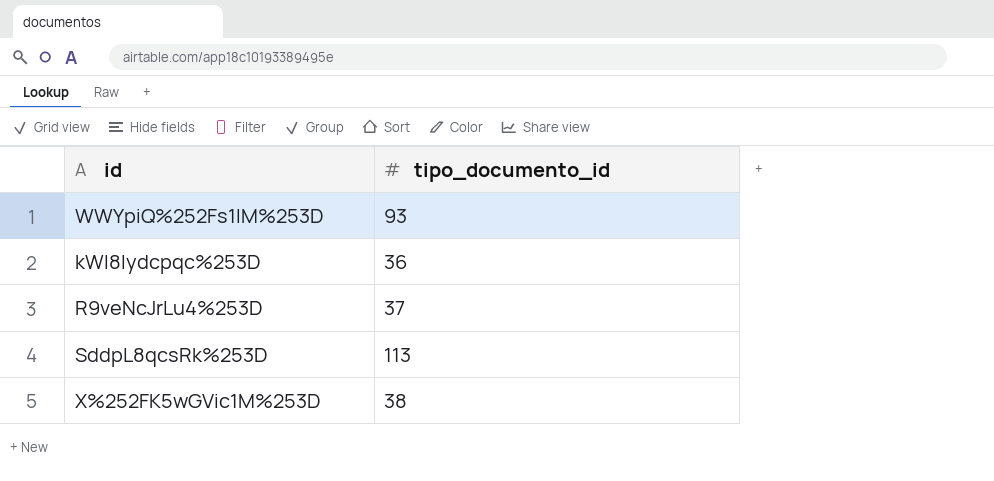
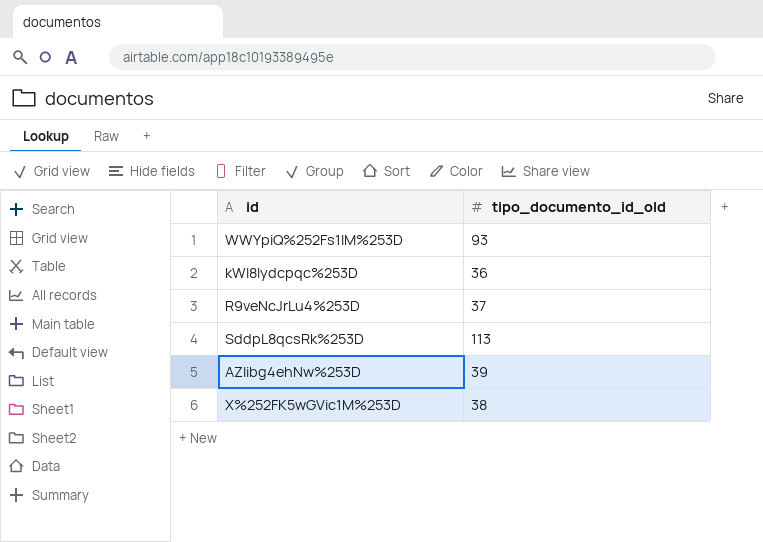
column name: tipo_documento_id -> tipo_documento_id_old
row AZIibg4ehNw%253D: none -> 39

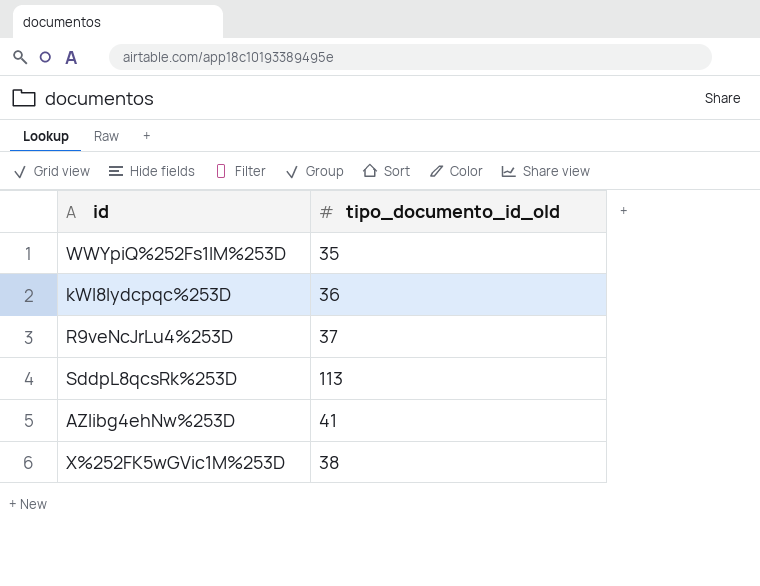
WWYpiQ%252Fs1lM%253D | tipo_documento_id_old: 93 -> 35
AZIibg4ehNw%253D | tipo_documento_id_old: 39 -> 41

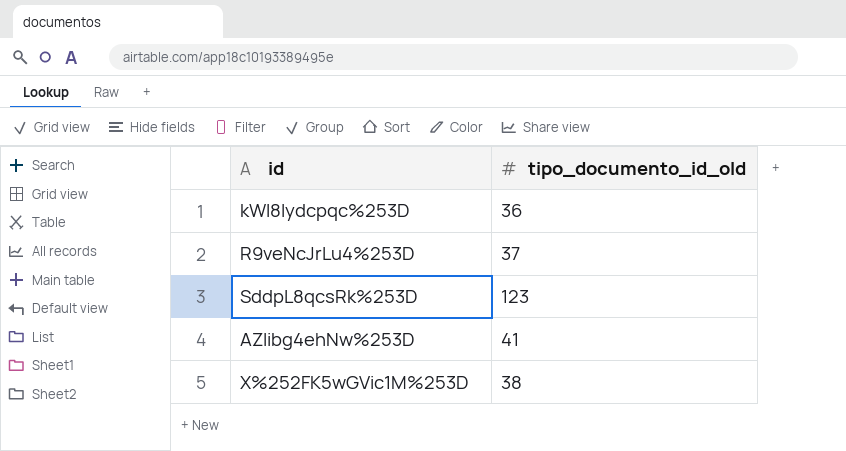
row WWYpiQ%252Fs1lM%253D: 35 -> none
SddpL8qcsRk%253D | tipo_documento_id_old: 113 -> 123

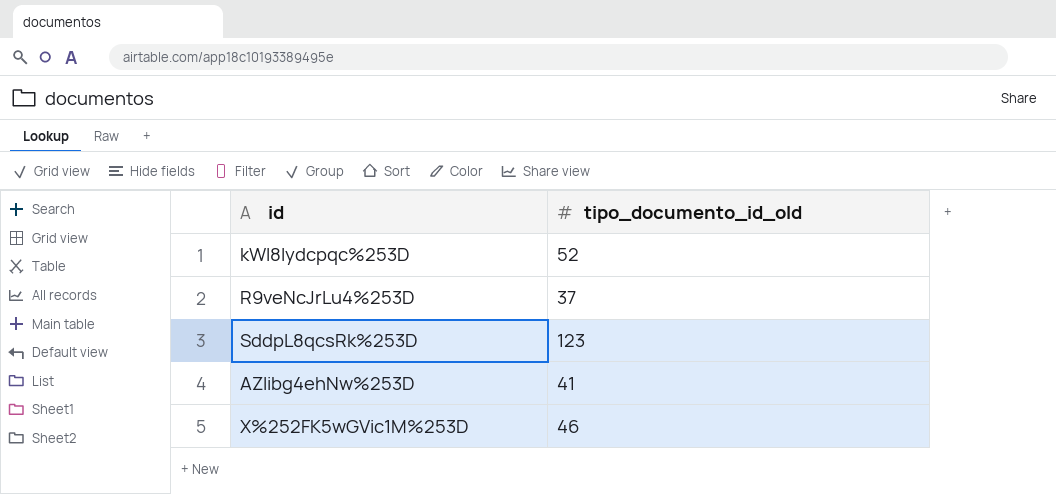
kWl8Iydcpqc%253D | tipo_documento_id_old: 36 -> 52
X%252FK5wGVic1M%253D | tipo_documento_id_old: 38 -> 46

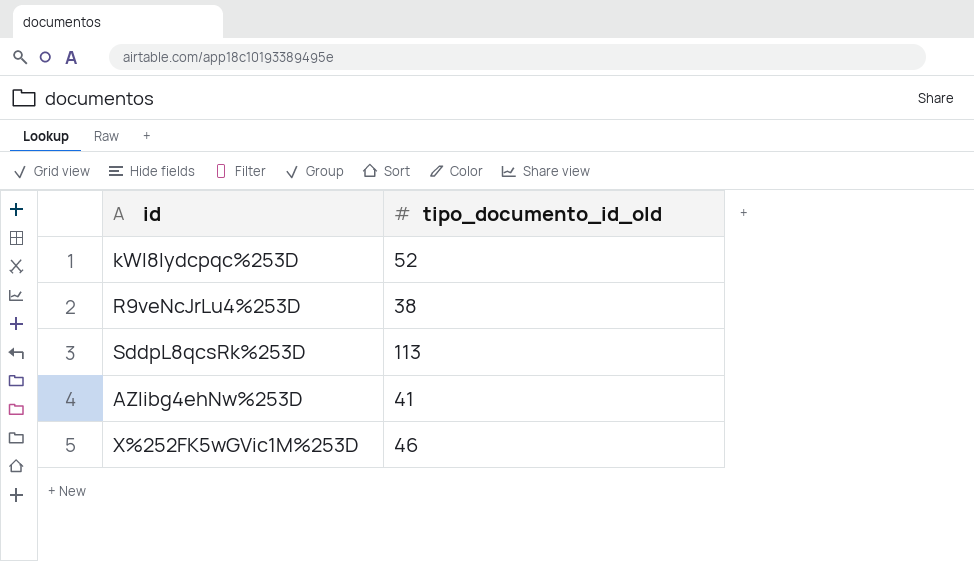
R9veNcJrLu4%253D | tipo_documento_id_old: 37 -> 38
SddpL8qcsRk%253D | tipo_documento_id_old: 123 -> 113

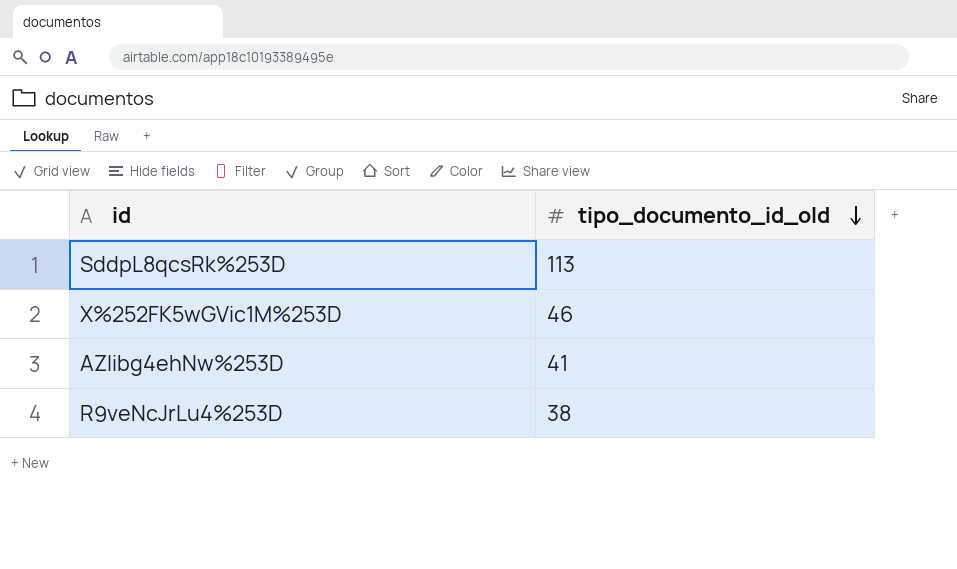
row order: none -> tipo_documento_id_old descending
row kWl8Iydcpqc%253D: 52 -> none

